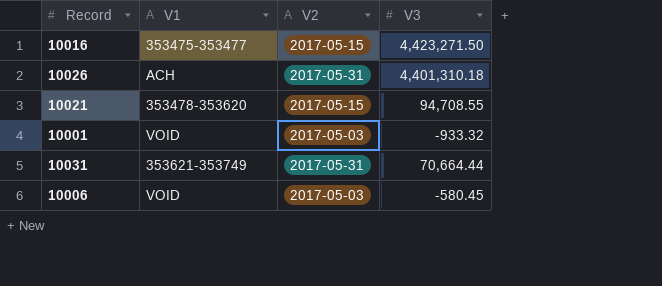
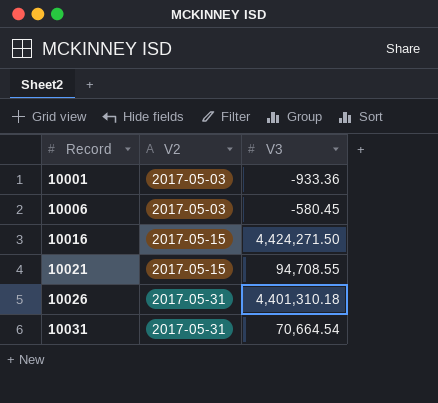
row order: none -> Record ascending
column V1 | position: 2 -> none
10001 | V3: -933.32 -> -933.36
10016 | V3: 4,423,271.50 -> 4,424,271.50
10031 | V3: 70,664.44 -> 70,664.54

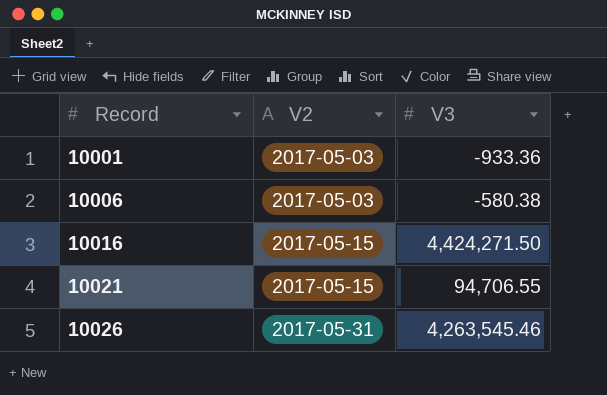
row 10031: 2017-05-31 | 70,664.54 -> none
10006 | V3: -580.45 -> -580.38
10021 | V3: 94,708.55 -> 94,706.55
10026 | V3: 4,401,310.18 -> 4,263,545.46

